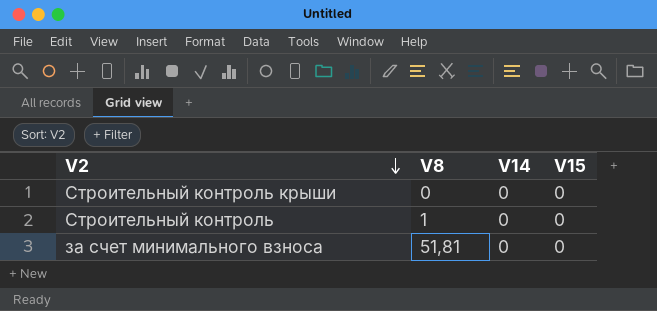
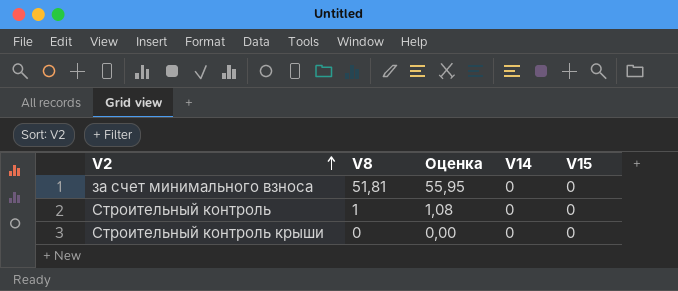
row order: V2 descending -> V2 ascending
column Оценка | formula: none -> [V8] * 1,08

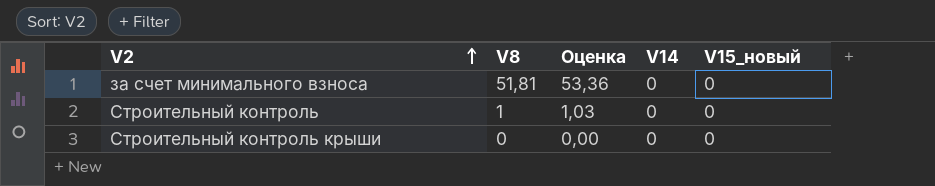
column Оценка | formula: [V8] * 1,08 -> [V8] * 1,03
column name: V15 -> V15_новый

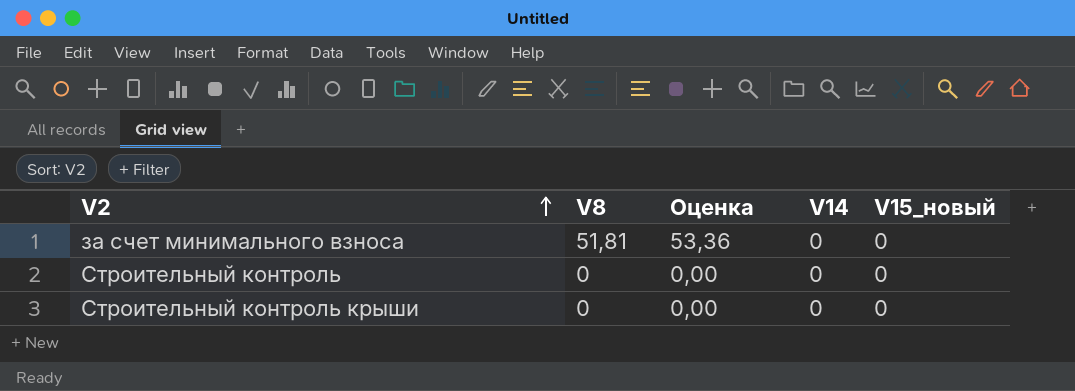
Строительный контроль | V8: 1 -> 0
Строительный контроль | Оценка: 1,03 -> 0,00

